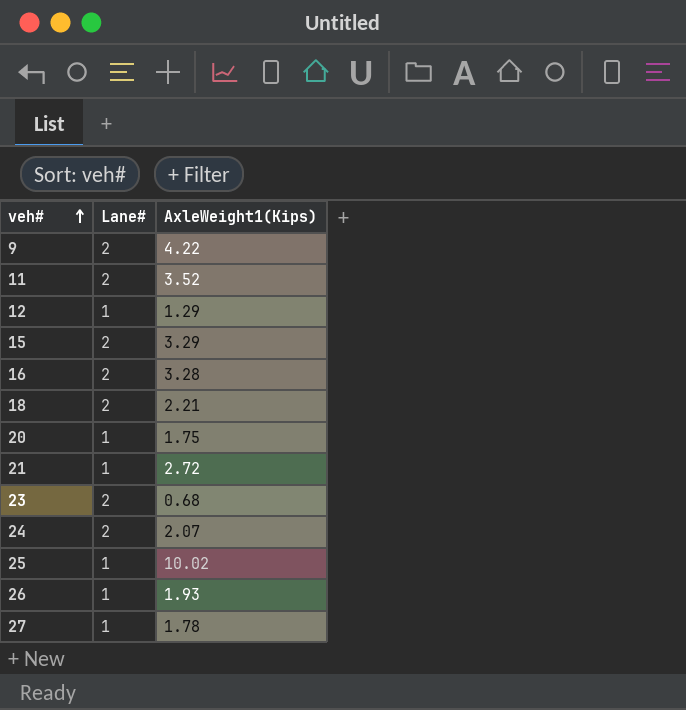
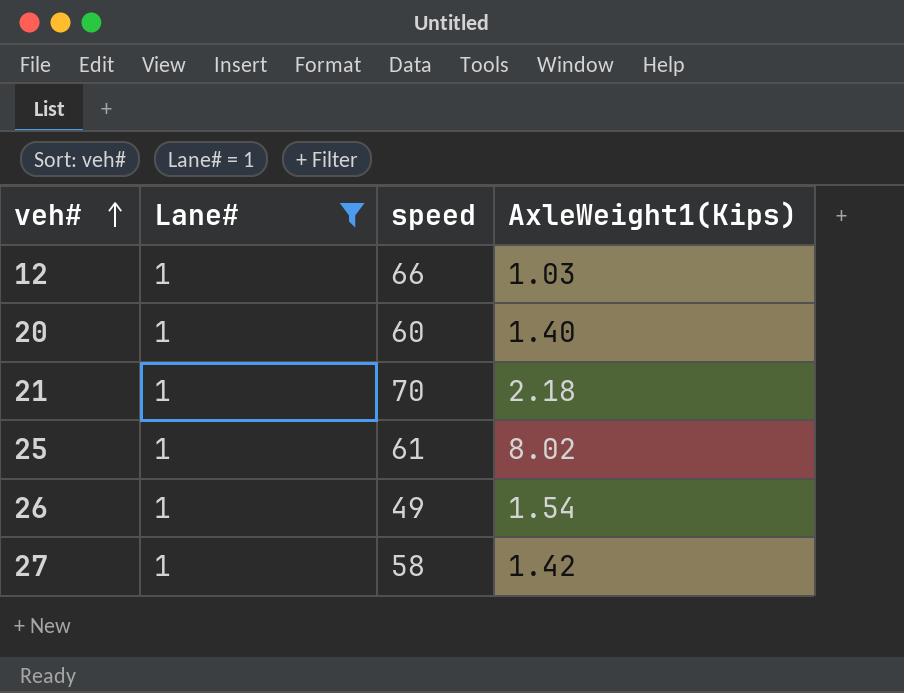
filter: none -> Lane# = 1
column speed | position: none -> 3
12 | AxleWeight1(Kips): 1.29 -> 1.03
20 | AxleWeight1(Kips): 1.75 -> 1.40
21 | AxleWeight1(Kips): 2.72 -> 2.18
25 | AxleWeight1(Kips): 10.02 -> 8.02
26 | AxleWeight1(Kips): 1.93 -> 1.54
27 | AxleWeight1(Kips): 1.78 -> 1.42

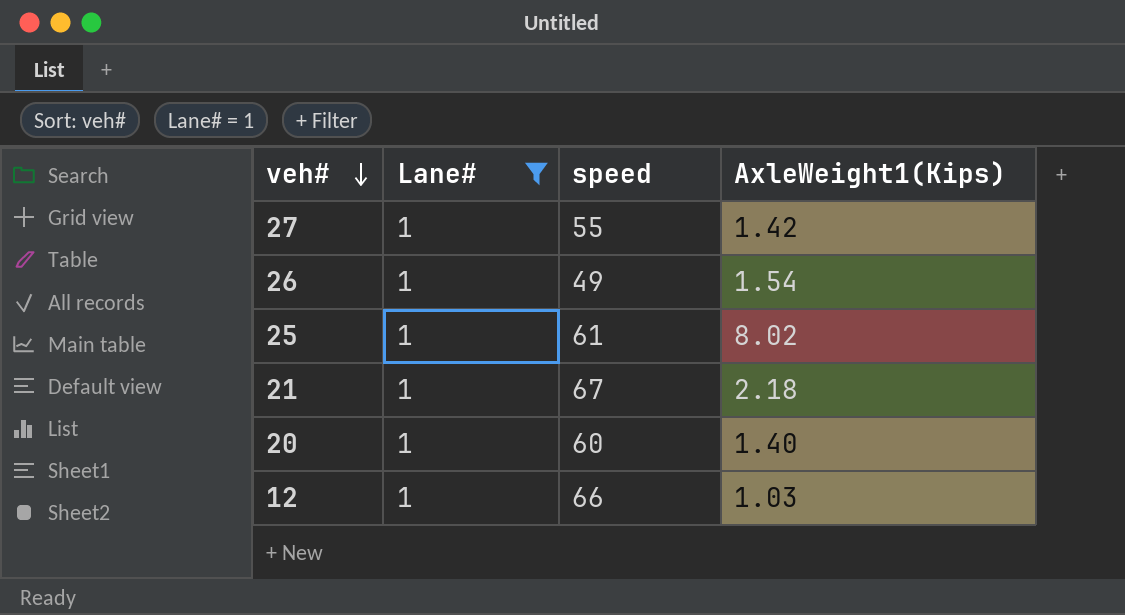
row order: veh# ascending -> veh# descending
27 | speed: 58 -> 55
21 | speed: 70 -> 67

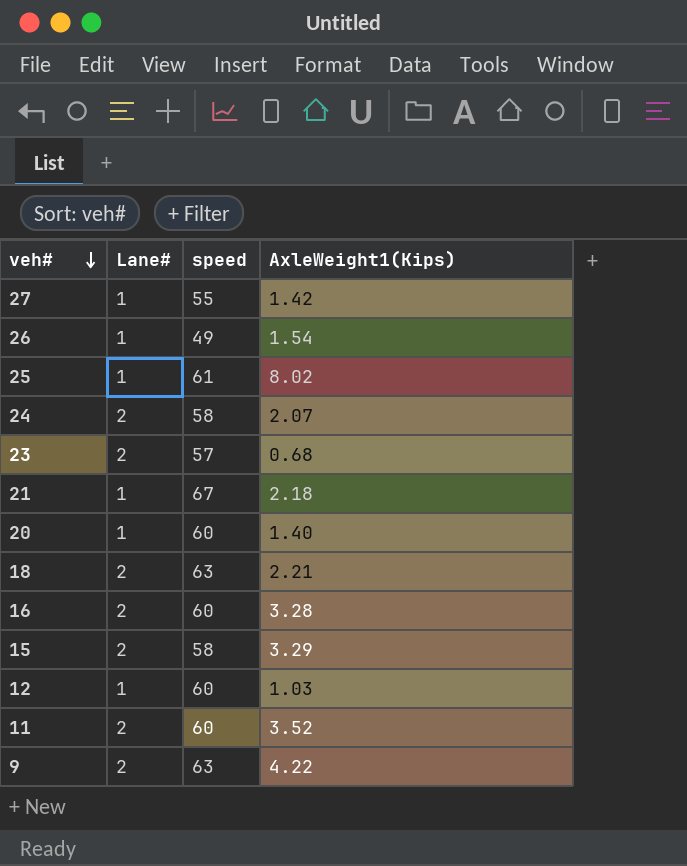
filter: Lane# = 1 -> none
12 | speed: 66 -> 60

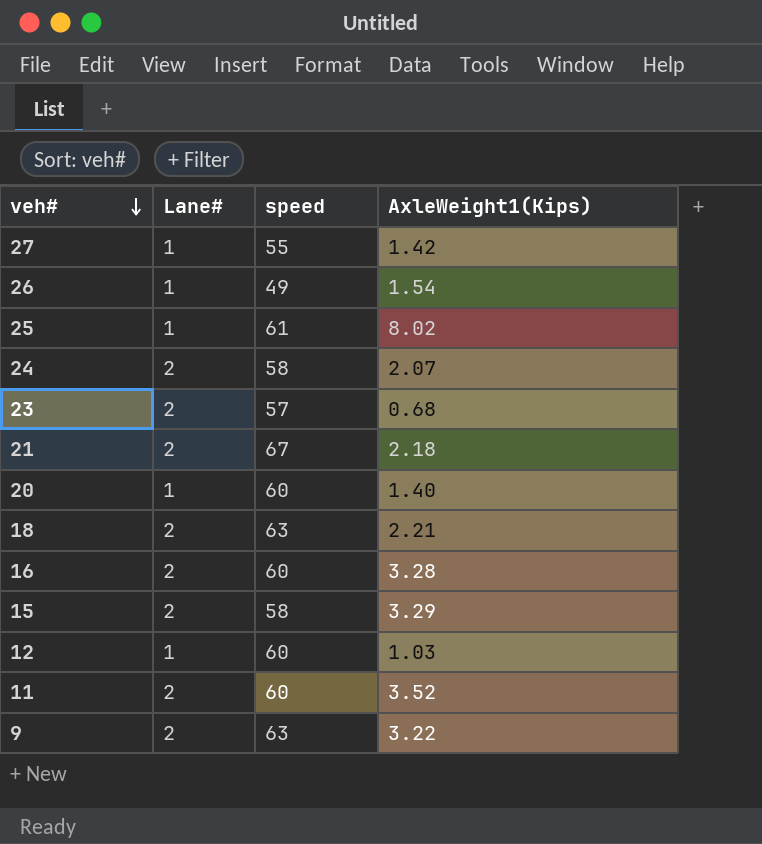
21 | Lane#: 1 -> 2
9 | AxleWeight1(Kips): 4.22 -> 3.22

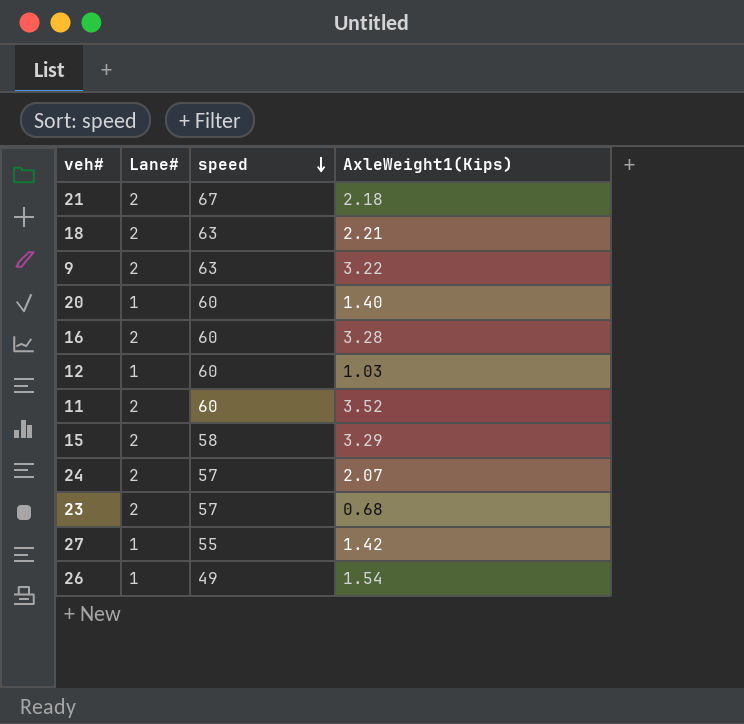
row order: veh# descending -> speed descending
row 25: 1 | 61 | 8.02 -> none
24 | speed: 58 -> 57

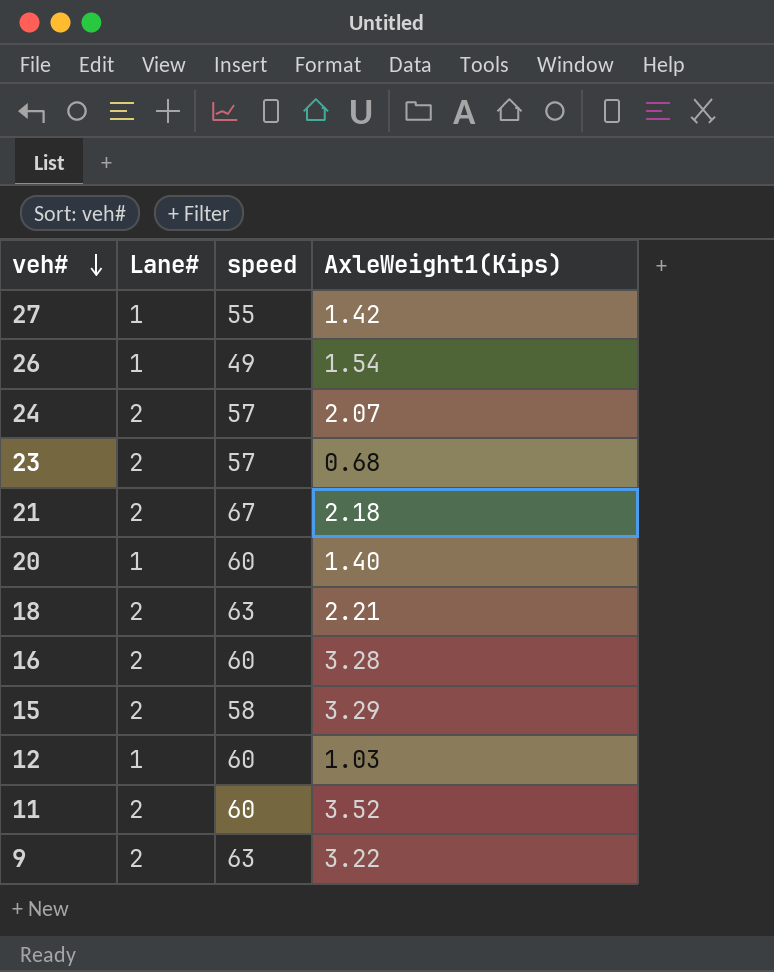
row order: speed descending -> veh# descending

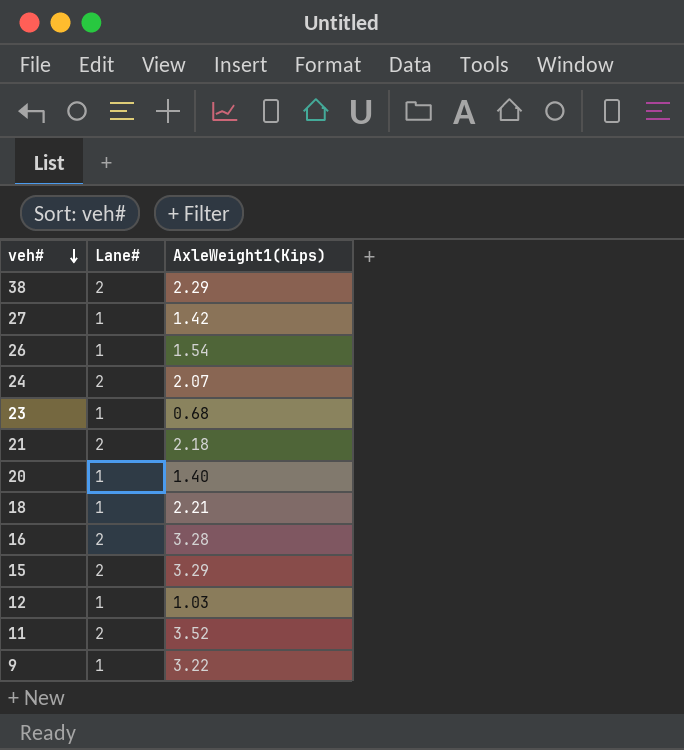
column speed | position: 3 -> none
row 38: none -> 2 | 2.29
23 | Lane#: 2 -> 1
18 | Lane#: 2 -> 1
9 | Lane#: 2 -> 1

